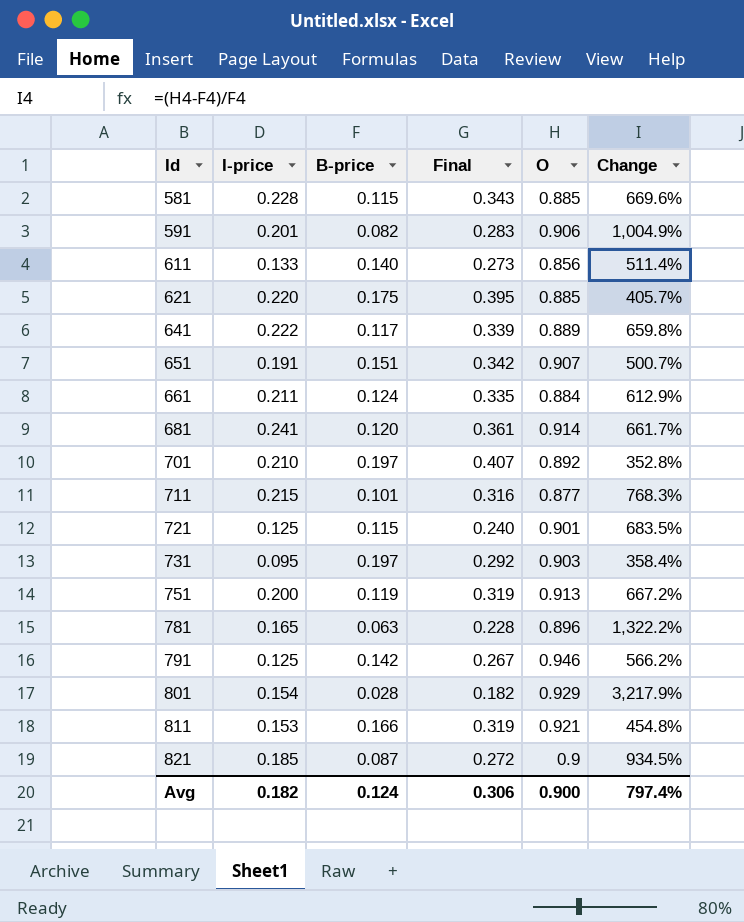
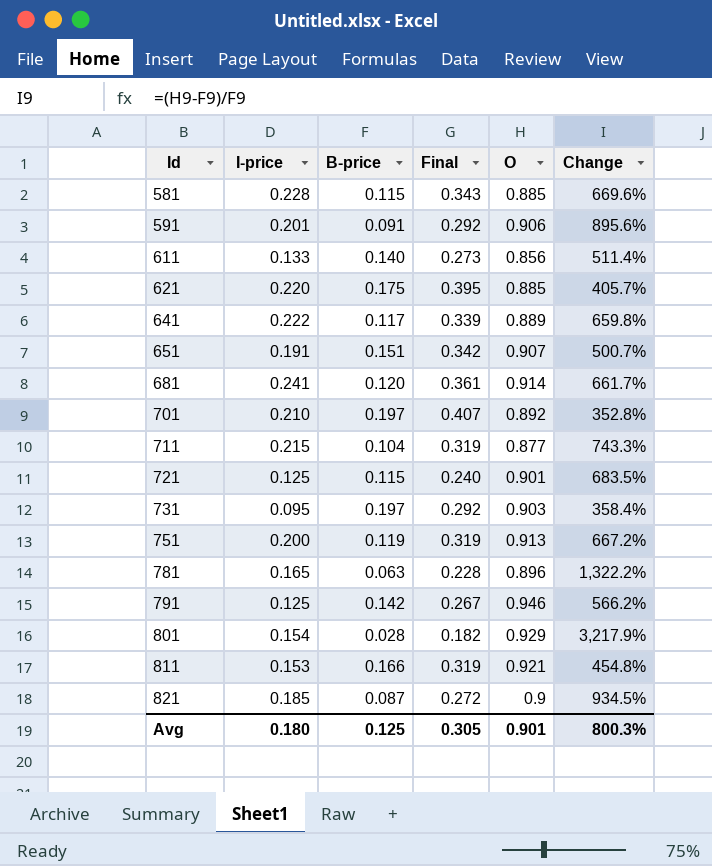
row 661: 0.211 | 0.124 | 0.335 | 0.884 | 612.9% -> none
591 | B-price: 0.082 -> 0.091
591 | Final: 0.283 -> 0.292
591 | Change: 1,004.9% -> 895.6%
711 | B-price: 0.101 -> 0.104
711 | Final: 0.316 -> 0.319
711 | Change: 768.3% -> 743.3%
Avg | I-price: 0.182 -> 0.180
Avg | B-price: 0.124 -> 0.125
Avg | Final: 0.306 -> 0.305
Avg | O: 0.900 -> 0.901
Avg | Change: 797.4% -> 800.3%

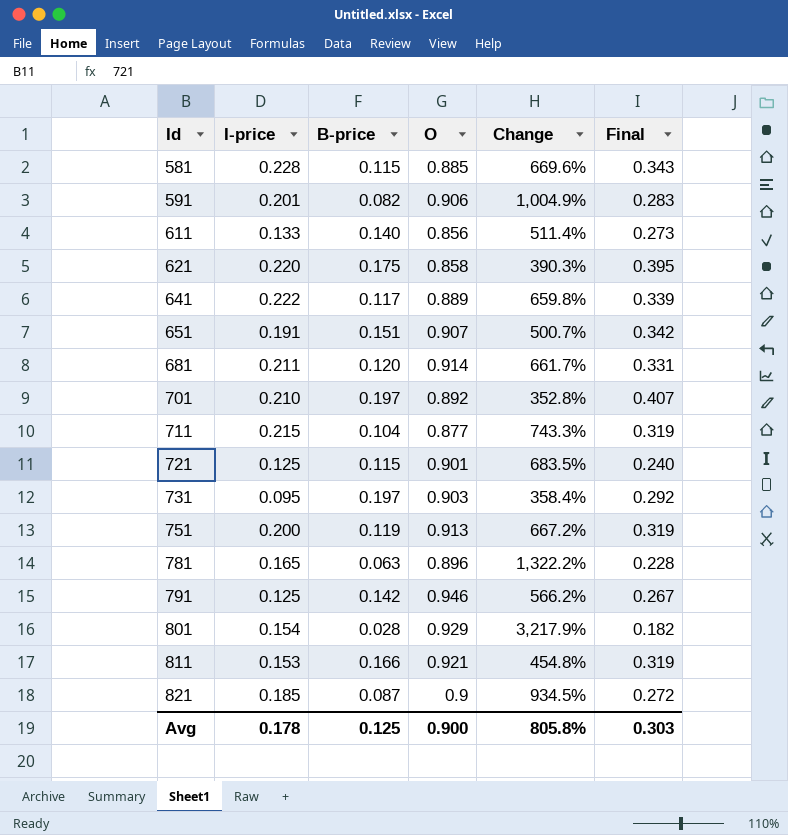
column Final | position: 4 -> 6
591 | B-price: 0.091 -> 0.082
591 | Change: 895.6% -> 1,004.9%
591 | Final: 0.292 -> 0.283
621 | O: 0.885 -> 0.858
621 | Change: 405.7% -> 390.3%
681 | I-price: 0.241 -> 0.211
681 | Final: 0.361 -> 0.331
Avg | I-price: 0.180 -> 0.178
Avg | O: 0.901 -> 0.900
Avg | Change: 800.3% -> 805.8%
Avg | Final: 0.305 -> 0.303

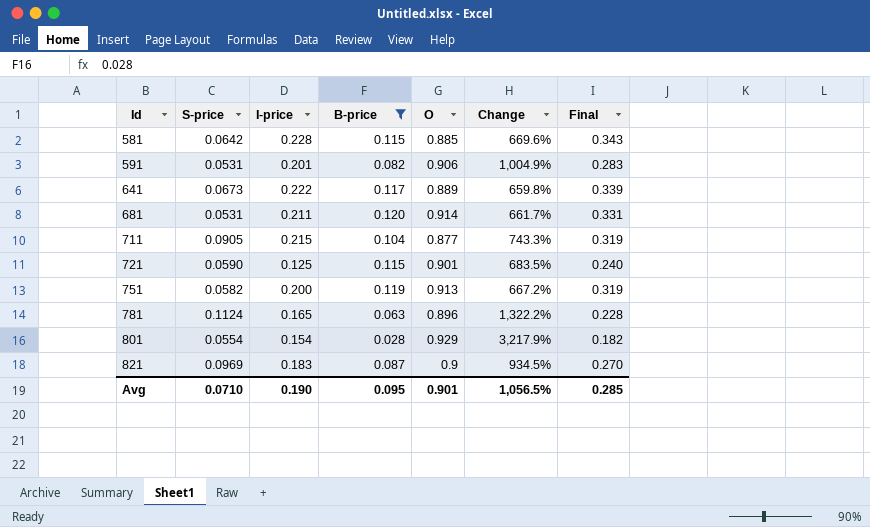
filter: none -> B-price <= 0.120
column S-price | position: none -> 2
821 | I-price: 0.185 -> 0.183
821 | Final: 0.272 -> 0.270
Avg | I-price: 0.178 -> 0.190
Avg | B-price: 0.125 -> 0.095
Avg | O: 0.900 -> 0.901
Avg | Change: 805.8% -> 1,056.5%
Avg | Final: 0.303 -> 0.285

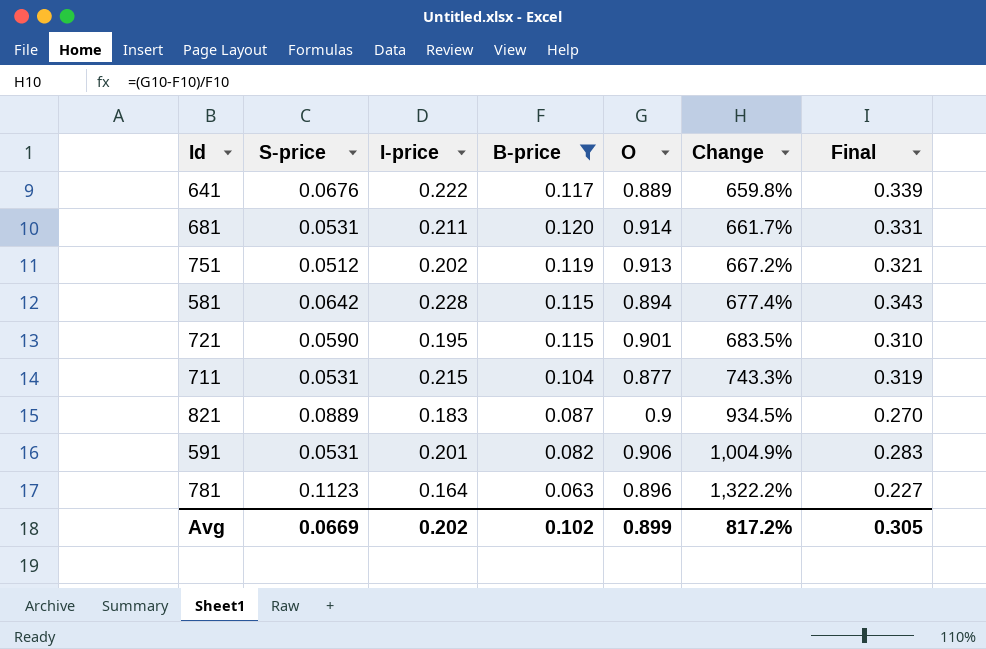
row order: Id ascending -> Change ascending
row 801: 0.0554 | 0.154 | 0.028 | 0.929 | 3,217.9% | 0.182 -> none
641 | S-price: 0.0673 -> 0.0676
751 | S-price: 0.0582 -> 0.0512
751 | I-price: 0.200 -> 0.202
751 | Final: 0.319 -> 0.321
581 | O: 0.885 -> 0.894
581 | Change: 669.6% -> 677.4%
721 | I-price: 0.125 -> 0.195
721 | Final: 0.240 -> 0.310
711 | S-price: 0.0905 -> 0.0531
821 | S-price: 0.0969 -> 0.0889
781 | S-price: 0.1124 -> 0.1123
781 | I-price: 0.165 -> 0.164
781 | Final: 0.228 -> 0.227
Avg | S-price: 0.0710 -> 0.0669
Avg | I-price: 0.190 -> 0.202
Avg | B-price: 0.095 -> 0.102
Avg | O: 0.901 -> 0.899
Avg | Change: 1,056.5% -> 817.2%
Avg | Final: 0.285 -> 0.305

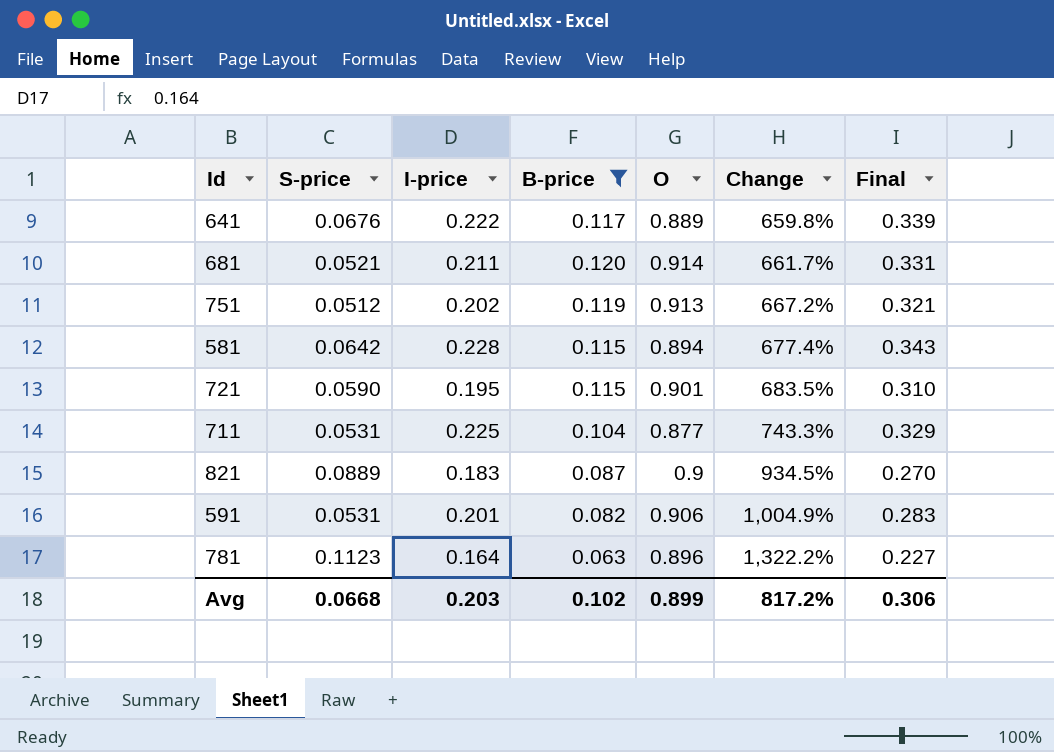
681 | S-price: 0.0531 -> 0.0521
711 | I-price: 0.215 -> 0.225
711 | Final: 0.319 -> 0.329
Avg | S-price: 0.0669 -> 0.0668
Avg | I-price: 0.202 -> 0.203
Avg | Final: 0.305 -> 0.306

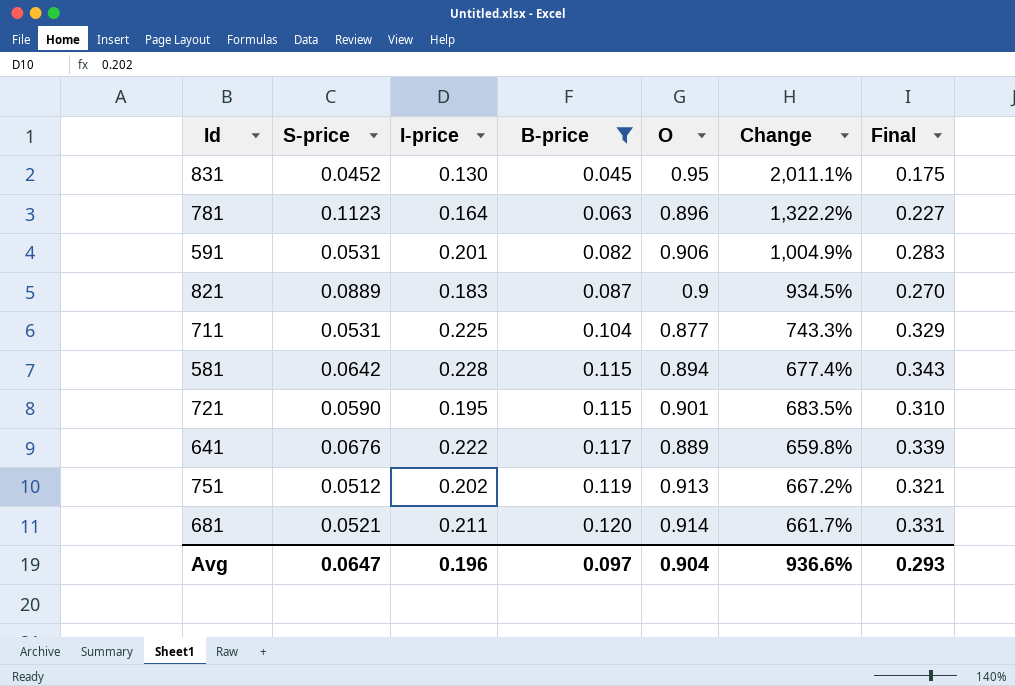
row order: Change ascending -> B-price ascending
row 831: none -> 0.0452 | 0.130 | 0.045 | 0.95 | 2,011.1% | 0.175
Avg | S-price: 0.0668 -> 0.0647
Avg | I-price: 0.203 -> 0.196
Avg | B-price: 0.102 -> 0.097
Avg | O: 0.899 -> 0.904
Avg | Change: 817.2% -> 936.6%
Avg | Final: 0.306 -> 0.293

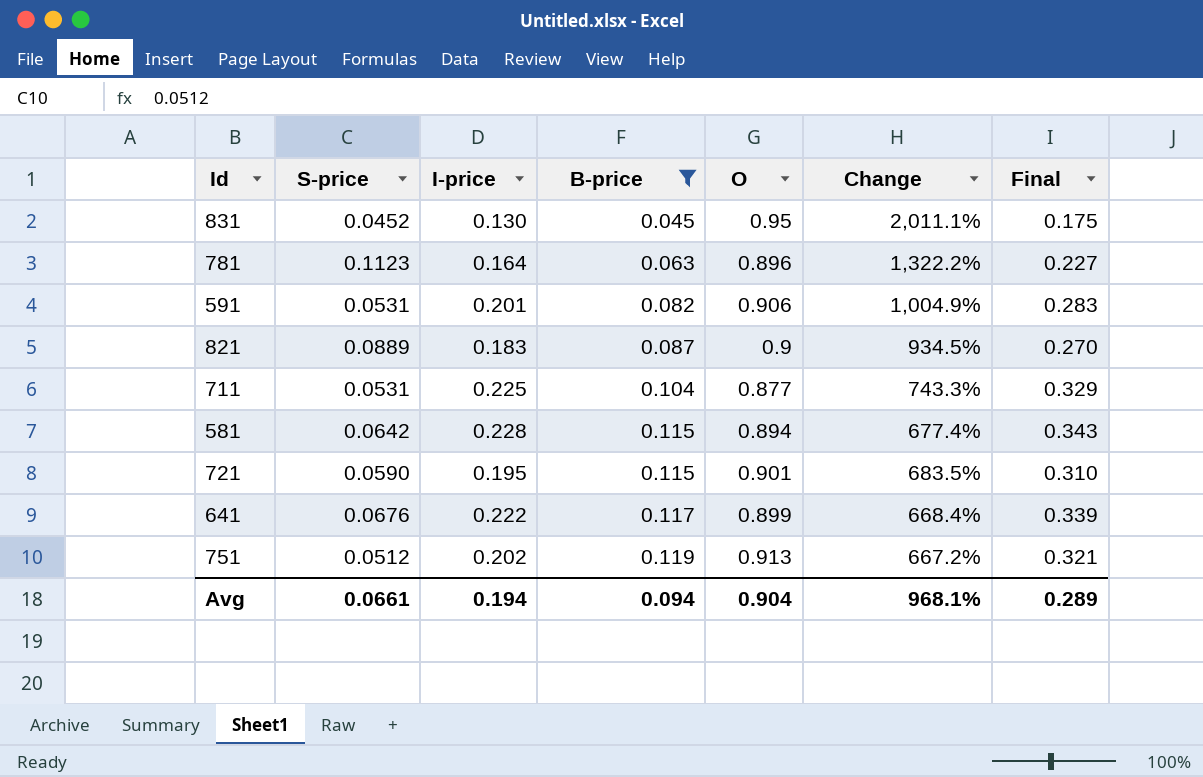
row 681: 0.0521 | 0.211 | 0.120 | 0.914 | 661.7% | 0.331 -> none
641 | O: 0.889 -> 0.899
641 | Change: 659.8% -> 668.4%
Avg | S-price: 0.0647 -> 0.0661
Avg | I-price: 0.196 -> 0.194
Avg | B-price: 0.097 -> 0.094
Avg | Change: 936.6% -> 968.1%
Avg | Final: 0.293 -> 0.289

